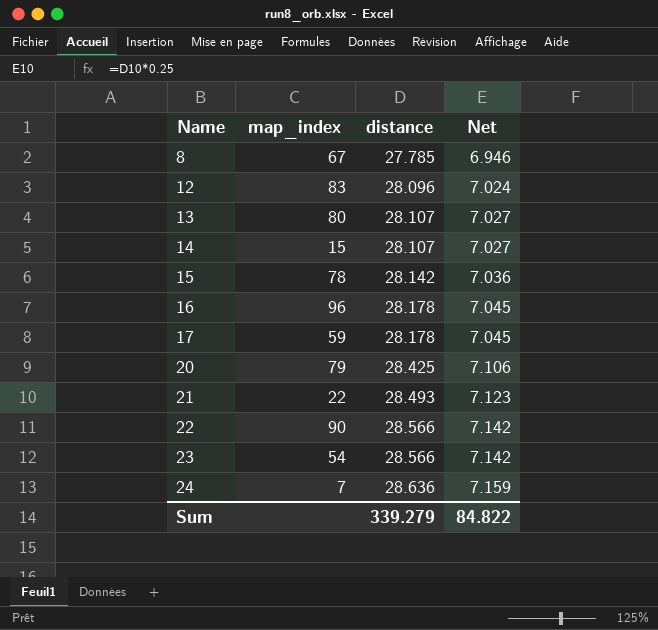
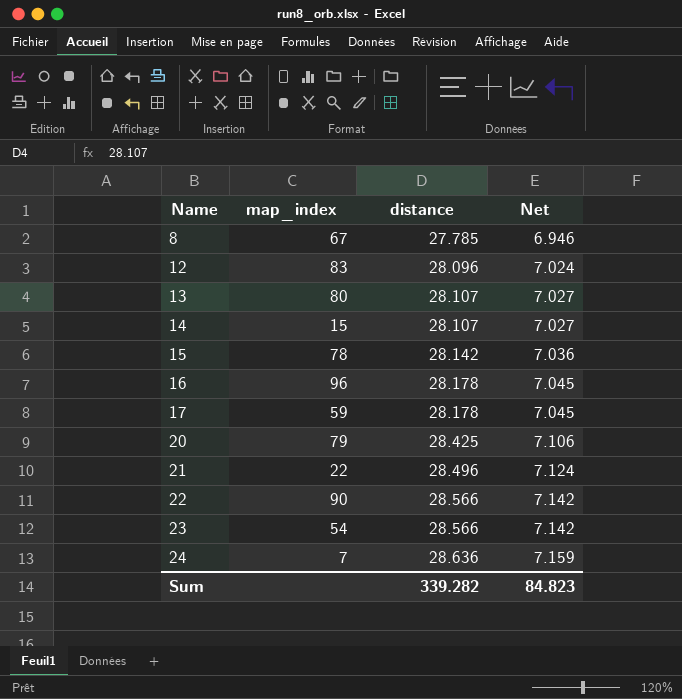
21 | distance: 28.493 -> 28.496
21 | Net: 7.123 -> 7.124
Sum | distance: 339.279 -> 339.282
Sum | Net: 84.822 -> 84.823

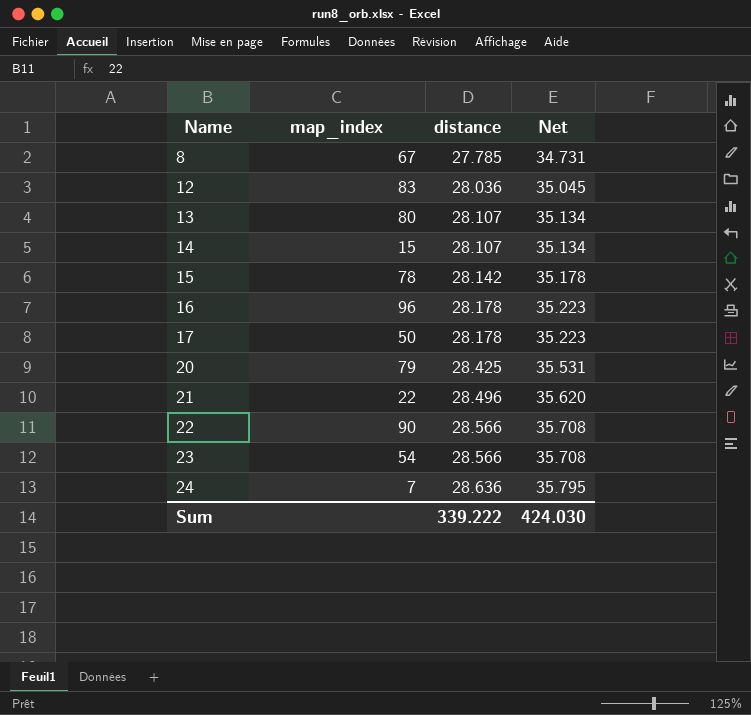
column Net | formula: [distance] * 0.25 -> [distance] * 1.25
12 | distance: 28.096 -> 28.036
17 | map_index: 59 -> 50
Sum | distance: 339.282 -> 339.222
Sum | Net: 84.823 -> 424.030

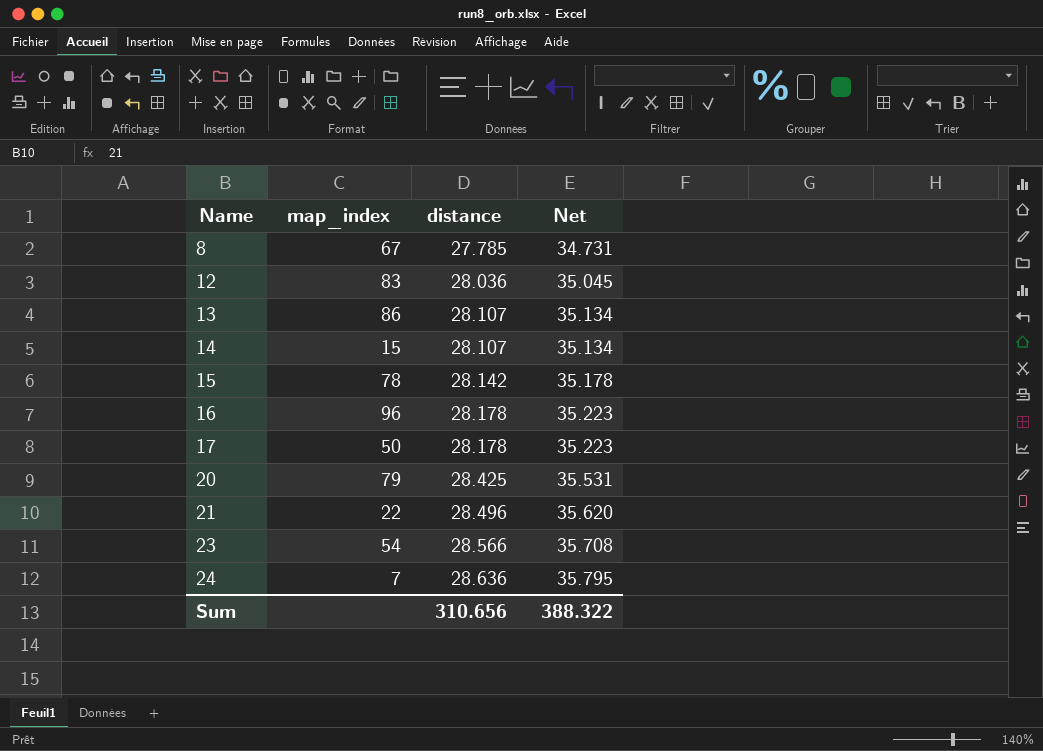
row 22: 90 | 28.566 | 35.708 -> none
13 | map_index: 80 -> 86
Sum | distance: 339.222 -> 310.656
Sum | Net: 424.030 -> 388.322

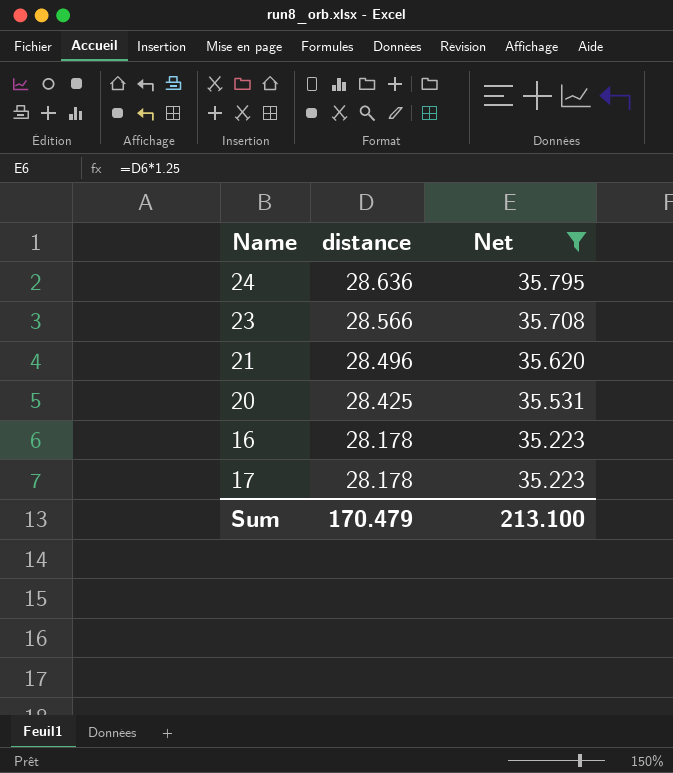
filter: none -> Net >= 35.223
row order: Name ascending -> distance descending
column map_index | position: 2 -> none
Sum | distance: 310.656 -> 170.479
Sum | Net: 388.322 -> 213.100

